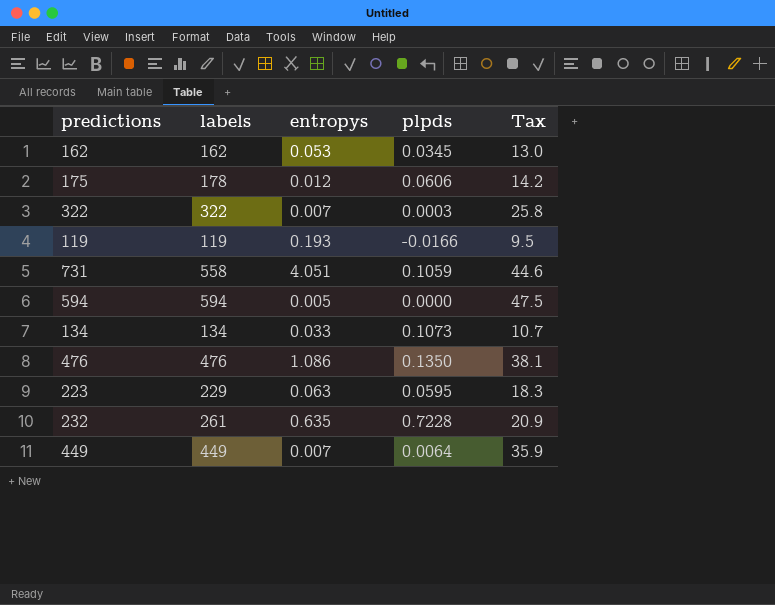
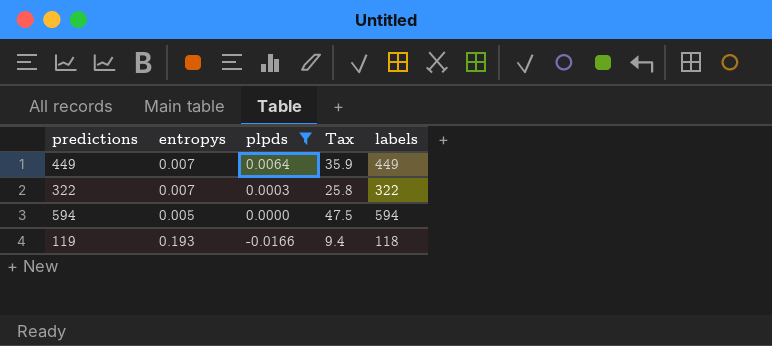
filter: none -> plpds <= 0.0064
row order: none -> plpds descending
column labels | position: 2 -> 5
119 | Tax: 9.5 -> 9.4
119 | labels: 119 -> 118

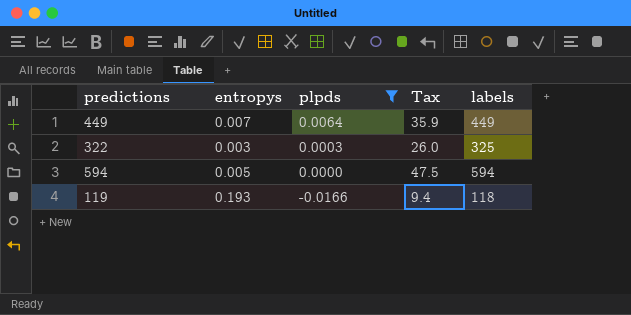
322 | entropys: 0.007 -> 0.003
322 | Tax: 25.8 -> 26.0
322 | labels: 322 -> 325

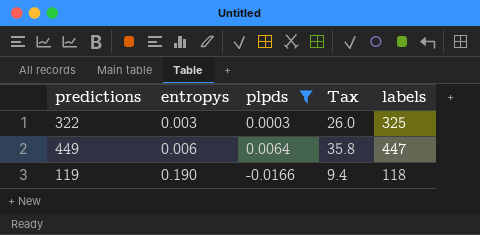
row order: plpds descending -> entropys ascending
row 594: 0.005 | 0.0000 | 47.5 | 594 -> none
449 | entropys: 0.007 -> 0.006
449 | Tax: 35.9 -> 35.8
449 | labels: 449 -> 447
119 | entropys: 0.193 -> 0.190

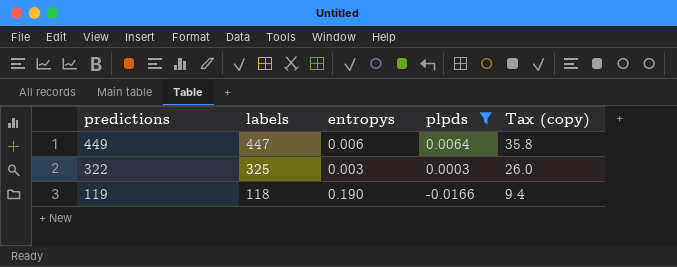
row order: entropys ascending -> predictions descending
column labels | position: 5 -> 2
column name: Tax -> Tax (copy)

